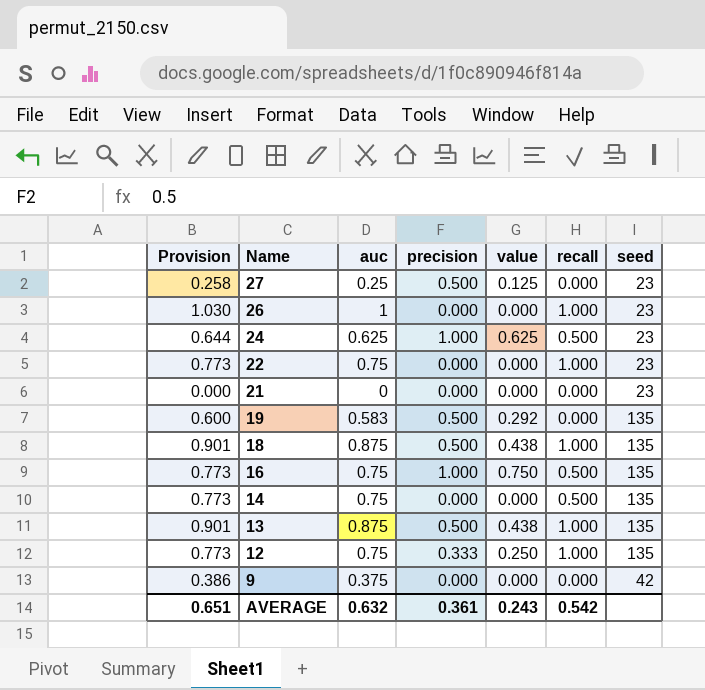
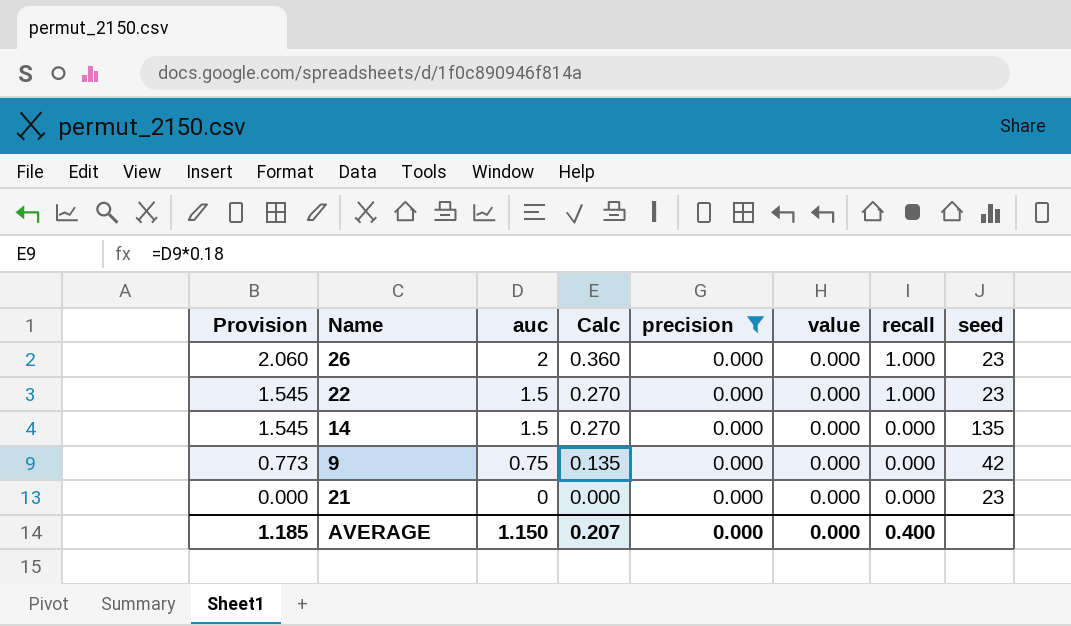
filter: none -> precision = 0.000
row order: Name descending -> Provision descending
column Calc | formula: none -> [auc] * 0.18
26 | Provision: 1.030 -> 2.060
26 | auc: 1 -> 2
22 | Provision: 0.773 -> 1.545
22 | auc: 0.75 -> 1.5
14 | Provision: 0.773 -> 1.545
14 | auc: 0.75 -> 1.5
14 | recall: 0.500 -> 0.000
9 | Provision: 0.386 -> 0.773
9 | auc: 0.375 -> 0.75
AVERAGE | Provision: 0.651 -> 1.185
AVERAGE | auc: 0.632 -> 1.150
AVERAGE | precision: 0.361 -> 0.000
AVERAGE | value: 0.243 -> 0.000
AVERAGE | recall: 0.542 -> 0.400

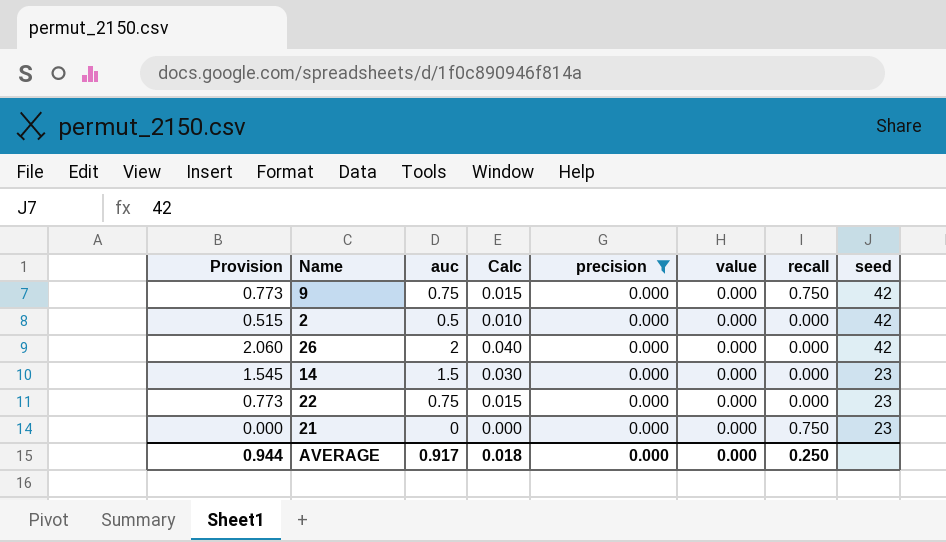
row order: Provision descending -> seed descending
column Calc | formula: [auc] * 0.18 -> [auc] * 0.02
9 | recall: 0.000 -> 0.750
row 2: none -> 0.515 | 0.5 | 0.010 | 0.000 | 0.000 | 0.000 | 42
26 | recall: 1.000 -> 0.000
26 | seed: 23 -> 42
14 | seed: 135 -> 23
22 | Provision: 1.545 -> 0.773
22 | auc: 1.5 -> 0.75
22 | recall: 1.000 -> 0.000
21 | recall: 0.000 -> 0.750
AVERAGE | Provision: 1.185 -> 0.944
AVERAGE | auc: 1.150 -> 0.917
AVERAGE | Calc: 0.207 -> 0.018
AVERAGE | recall: 0.400 -> 0.250

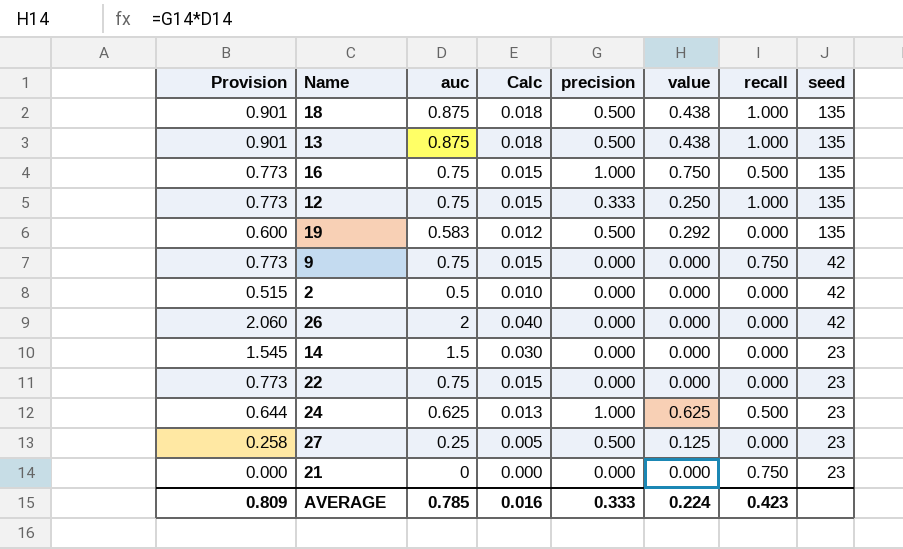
filter: precision = 0.000 -> none
AVERAGE | Provision: 0.944 -> 0.809
AVERAGE | auc: 0.917 -> 0.785
AVERAGE | Calc: 0.018 -> 0.016
AVERAGE | precision: 0.000 -> 0.333
AVERAGE | value: 0.000 -> 0.224
AVERAGE | recall: 0.250 -> 0.423

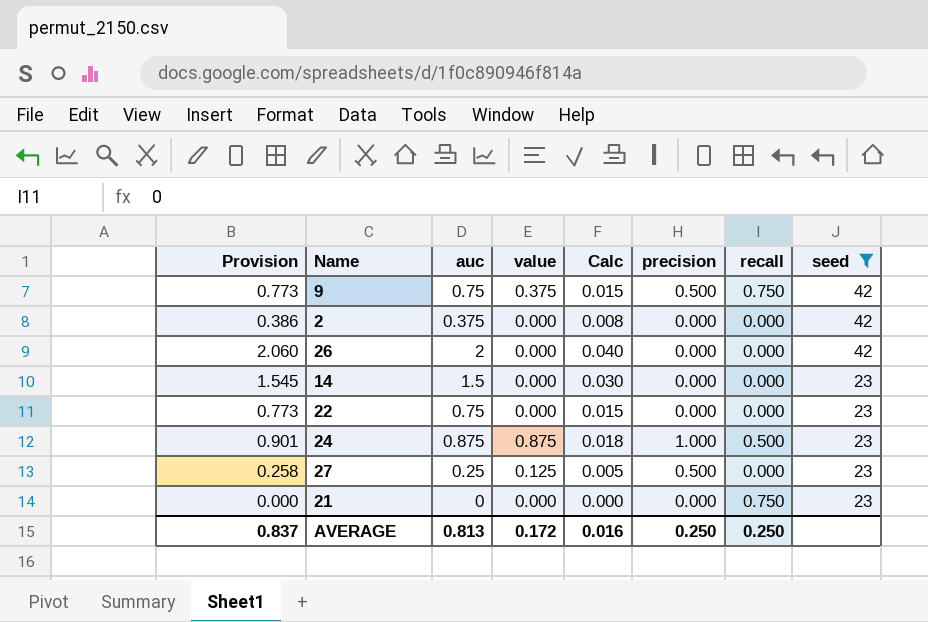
filter: none -> seed != 135
column value | position: 6 -> 4
9 | value: 0.000 -> 0.375
9 | precision: 0.000 -> 0.500
2 | Provision: 0.515 -> 0.386
2 | auc: 0.5 -> 0.375
2 | Calc: 0.010 -> 0.008
24 | Provision: 0.644 -> 0.901
24 | auc: 0.625 -> 0.875
24 | value: 0.625 -> 0.875
24 | Calc: 0.013 -> 0.018
AVERAGE | Provision: 0.809 -> 0.837
AVERAGE | auc: 0.785 -> 0.813
AVERAGE | value: 0.224 -> 0.172
AVERAGE | precision: 0.333 -> 0.250
AVERAGE | recall: 0.423 -> 0.250

